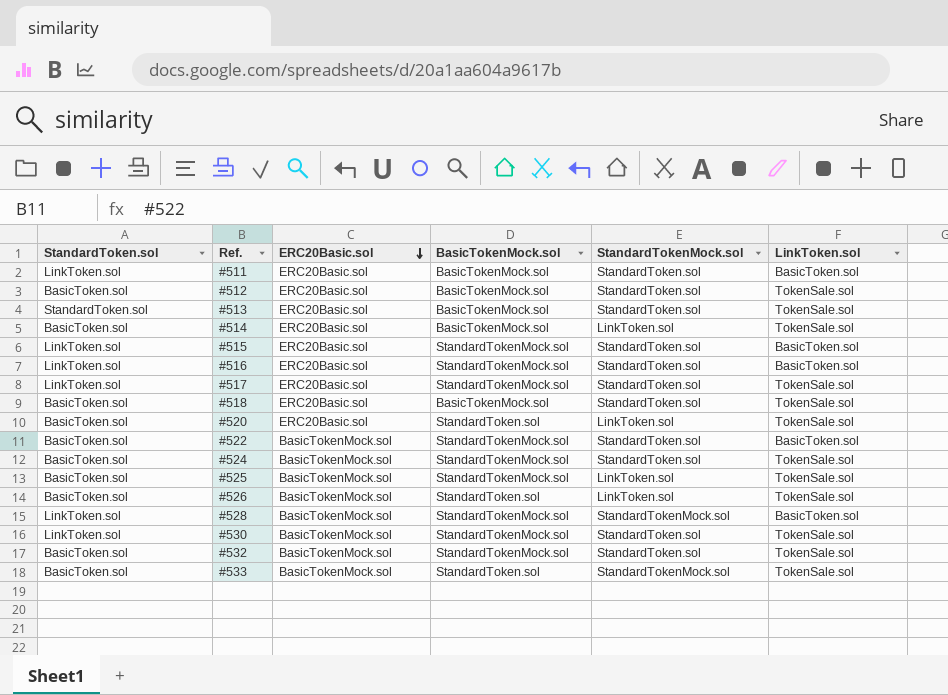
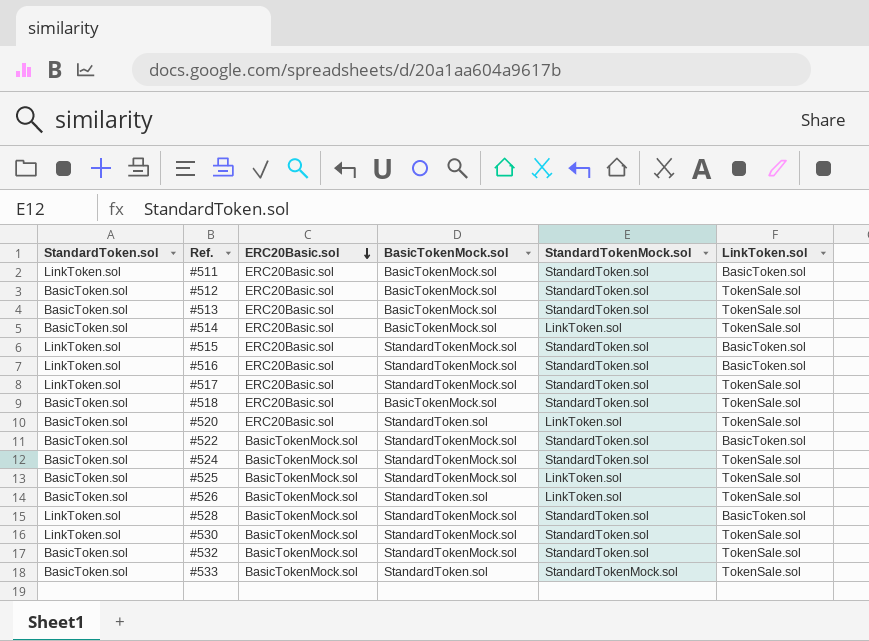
#513 | StandardToken.sol: StandardToken.sol -> BasicToken.sol
#528 | StandardTokenMock.sol: StandardTokenMock.sol -> StandardToken.sol

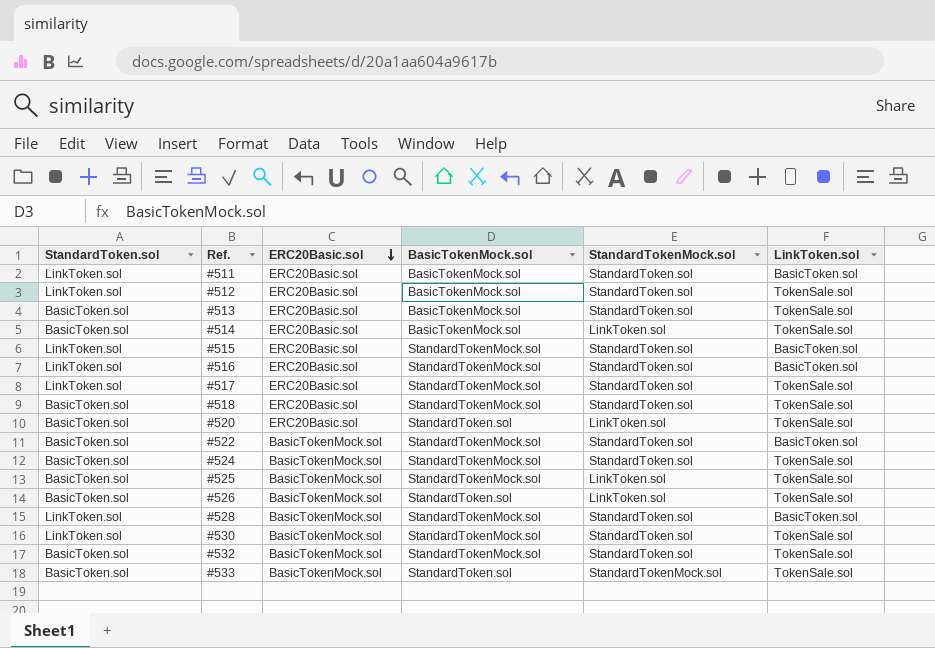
#512 | StandardToken.sol: BasicToken.sol -> LinkToken.sol
#518 | BasicTokenMock.sol: BasicTokenMock.sol -> StandardTokenMock.sol

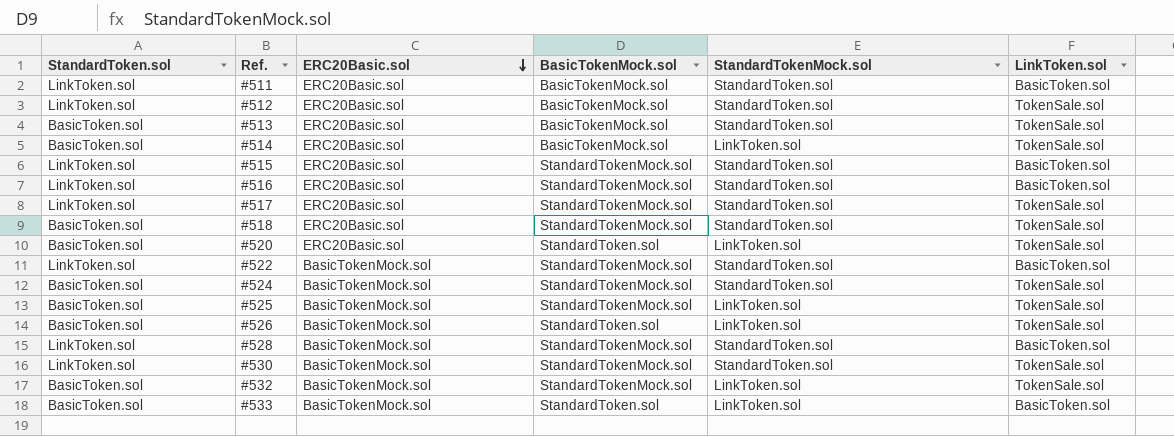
#522 | StandardToken.sol: BasicToken.sol -> LinkToken.sol
#532 | StandardTokenMock.sol: StandardToken.sol -> LinkToken.sol
#533 | StandardTokenMock.sol: StandardTokenMock.sol -> LinkToken.sol
#533 | LinkToken.sol: TokenSale.sol -> BasicToken.sol

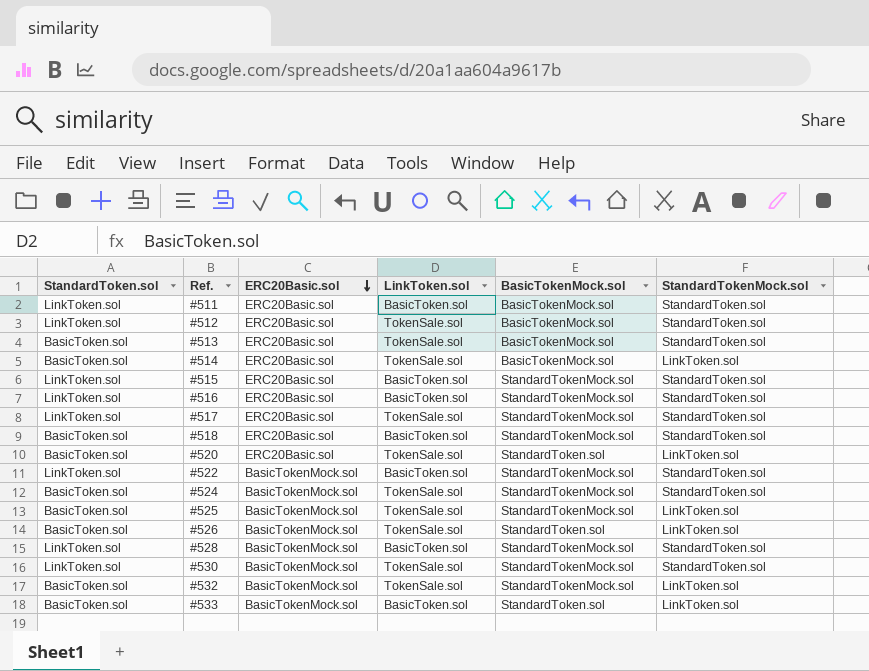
column LinkToken.sol | position: 6 -> 4
#518 | LinkToken.sol: TokenSale.sol -> BasicToken.sol

